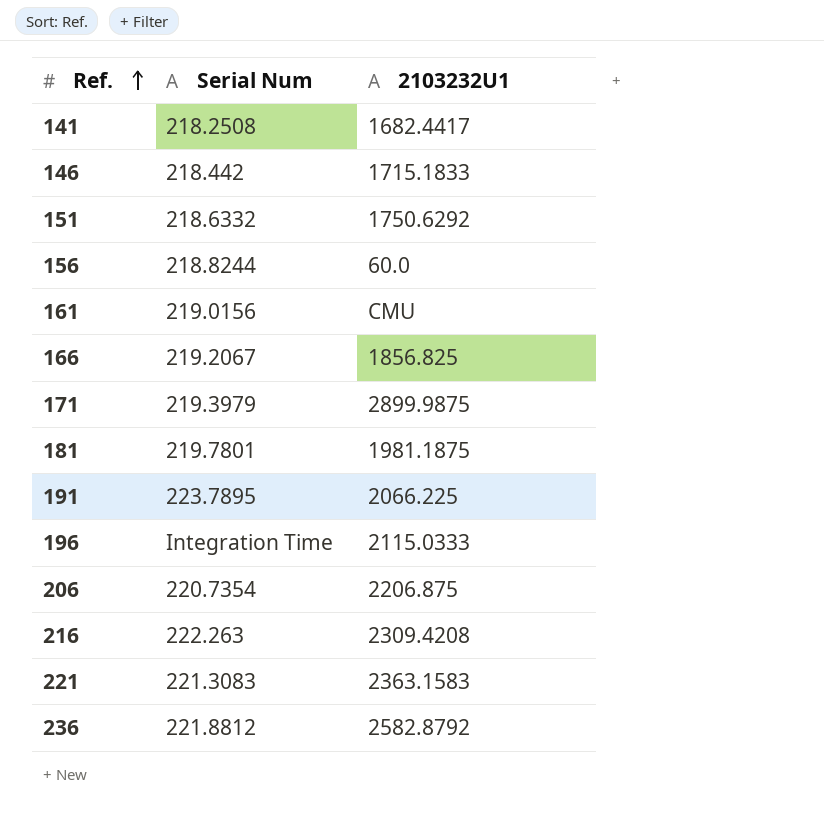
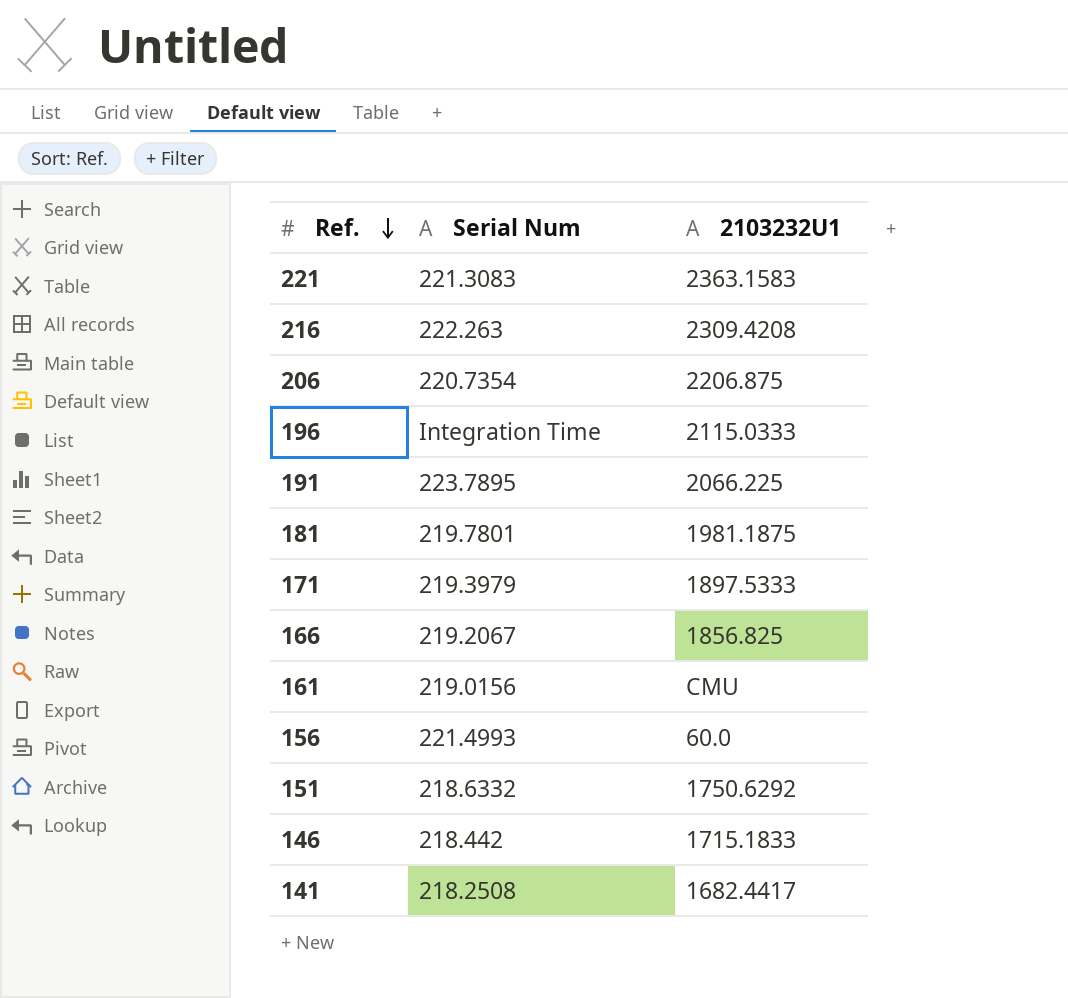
row order: Ref. ascending -> Ref. descending
row 236: 221.8812 | 2582.8792 -> none
171 | 2103232U1: 2899.9875 -> 1897.5333
156 | Serial Num: 218.8244 -> 221.4993

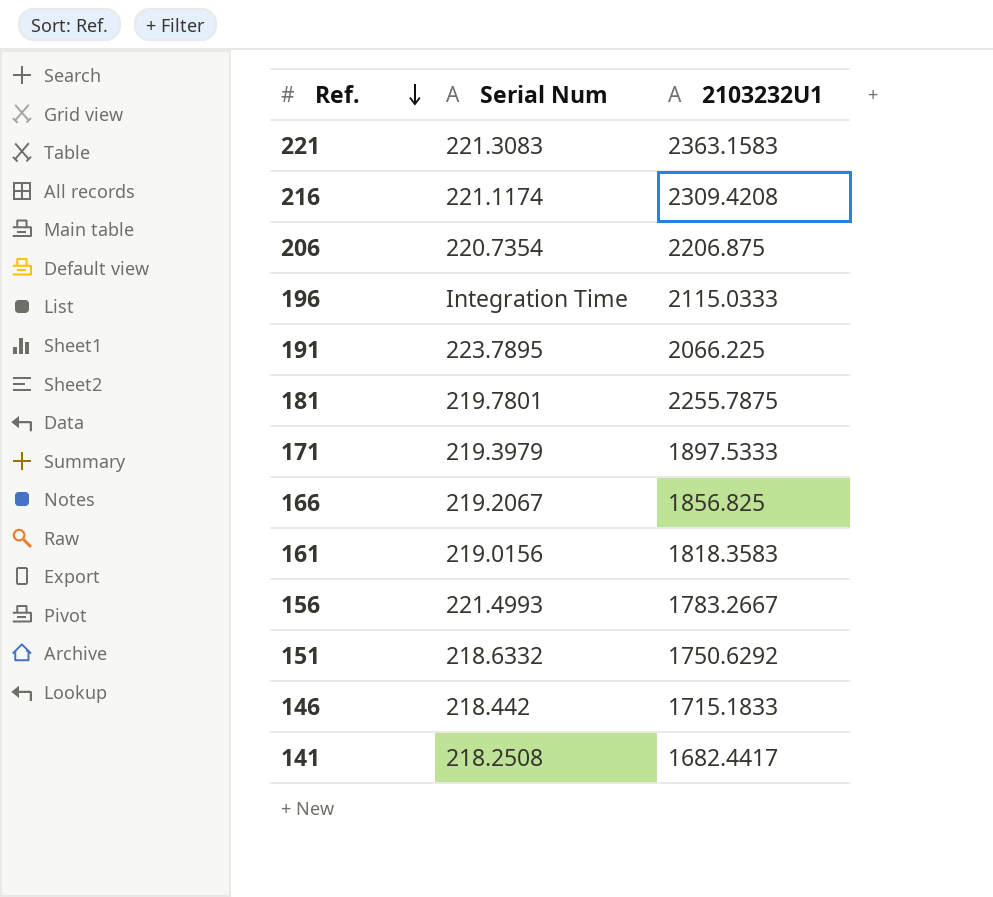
216 | Serial Num: 222.263 -> 221.1174
181 | 2103232U1: 1981.1875 -> 2255.7875
161 | 2103232U1: CMU -> 1818.3583
156 | 2103232U1: 60.0 -> 1783.2667

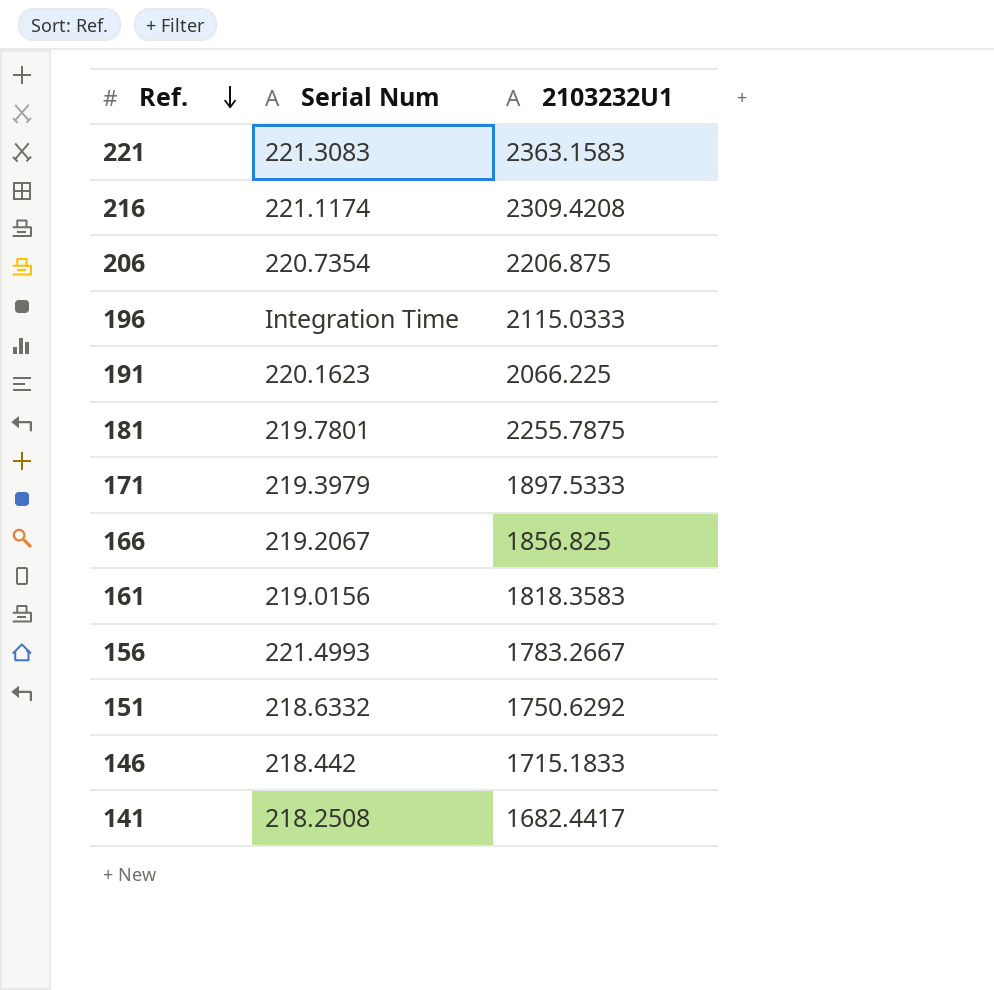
191 | Serial Num: 223.7895 -> 220.1623

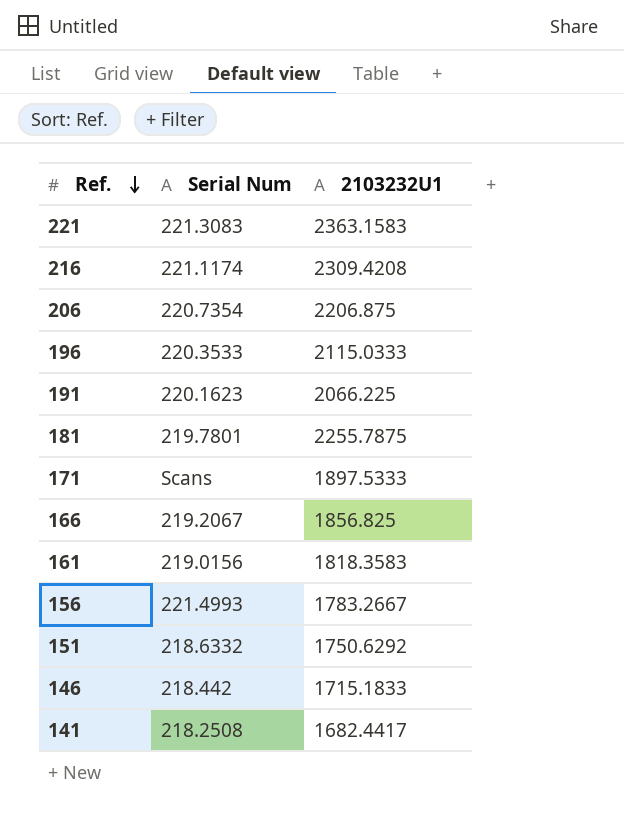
196 | Serial Num: Integration Time -> 220.3533
171 | Serial Num: 219.3979 -> Scans

